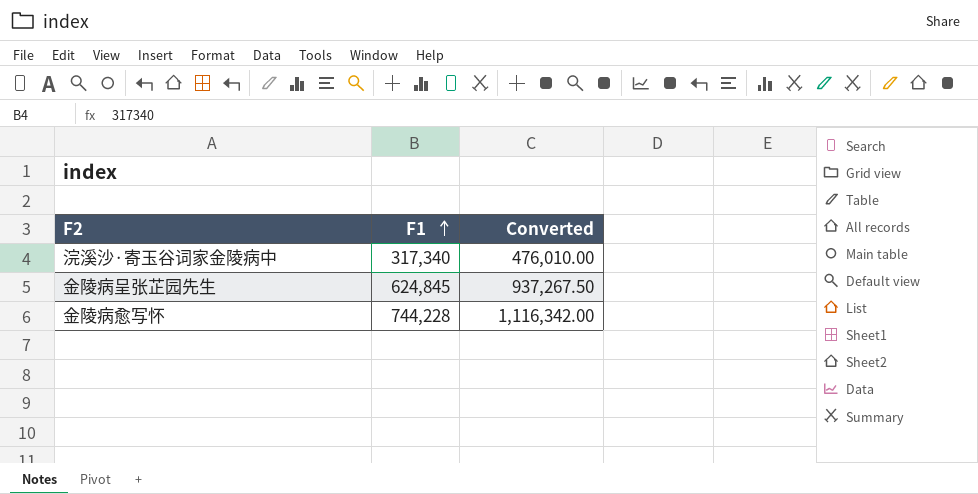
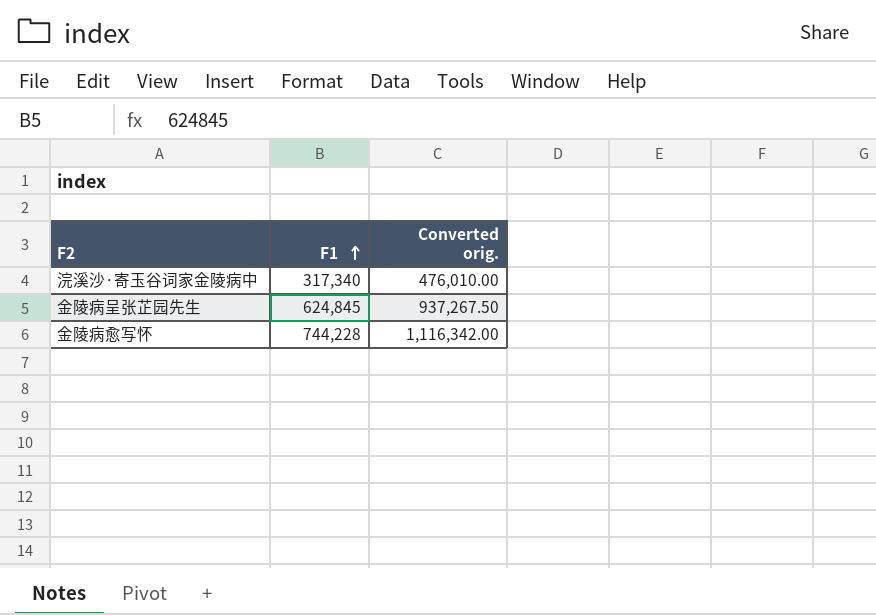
column name: Converted -> Converted orig.

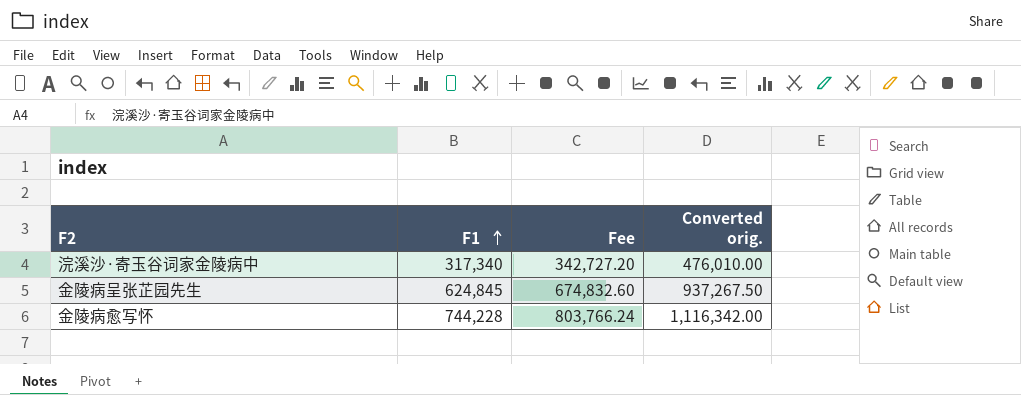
column Fee | formula: none -> [F1] * 1.08

